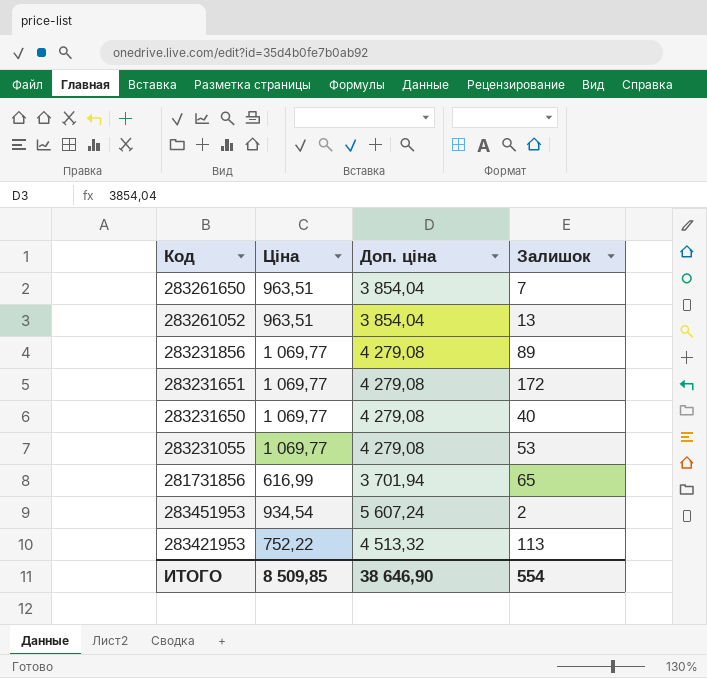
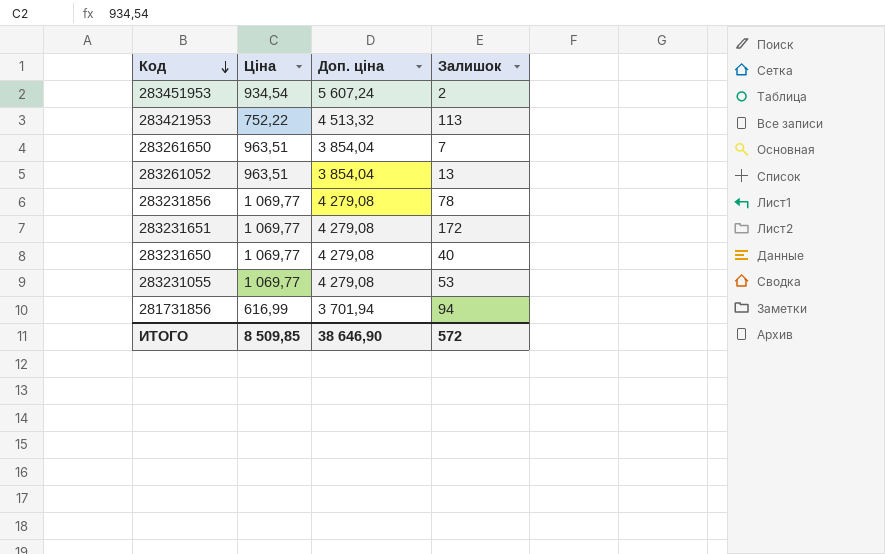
row order: none -> Код descending
283231856 | Залишок: 89 -> 78
281731856 | Залишок: 65 -> 94
ИТОГО | Залишок: 554 -> 572

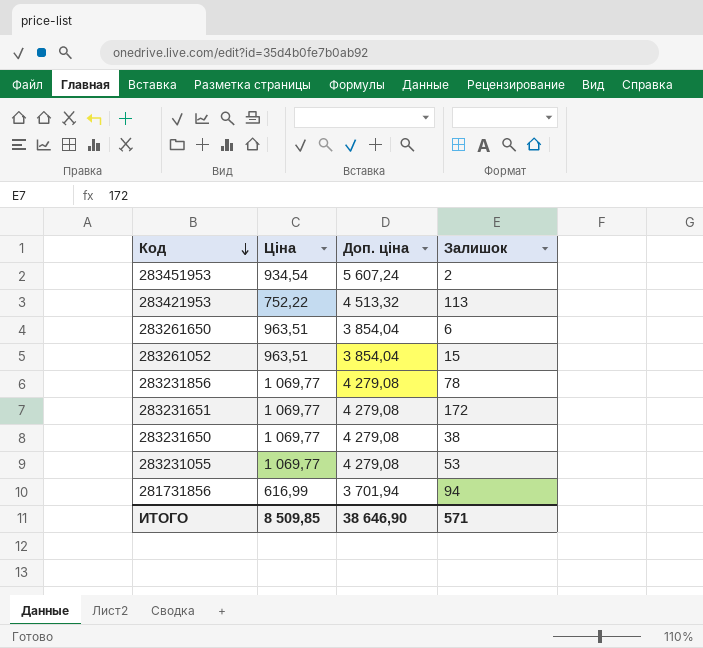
283261650 | Залишок: 7 -> 6
283261052 | Залишок: 13 -> 15
283231650 | Залишок: 40 -> 38
ИТОГО | Залишок: 572 -> 571

